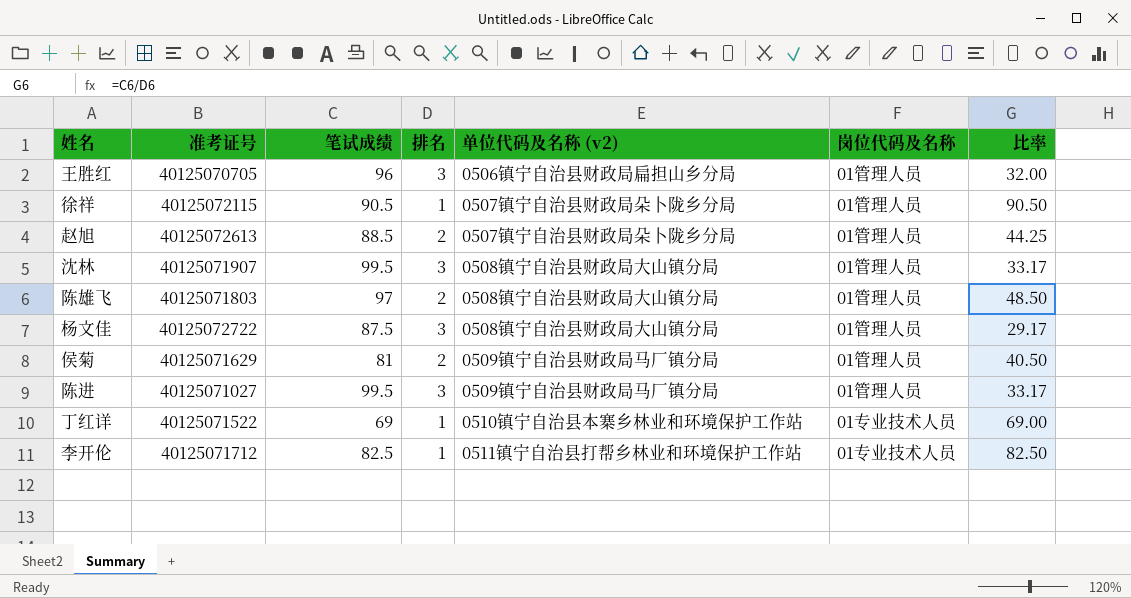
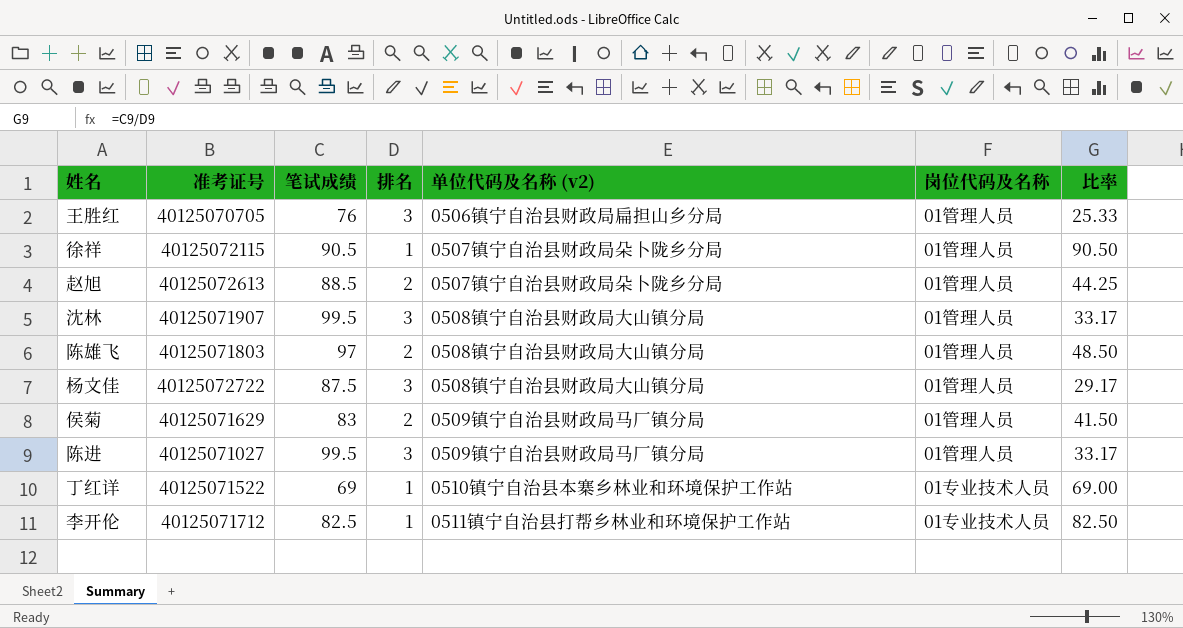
王胜红 | 笔试成绩: 96 -> 76
王胜红 | 比率: 32.00 -> 25.33
侯菊 | 笔试成绩: 81 -> 83
侯菊 | 比率: 40.50 -> 41.50

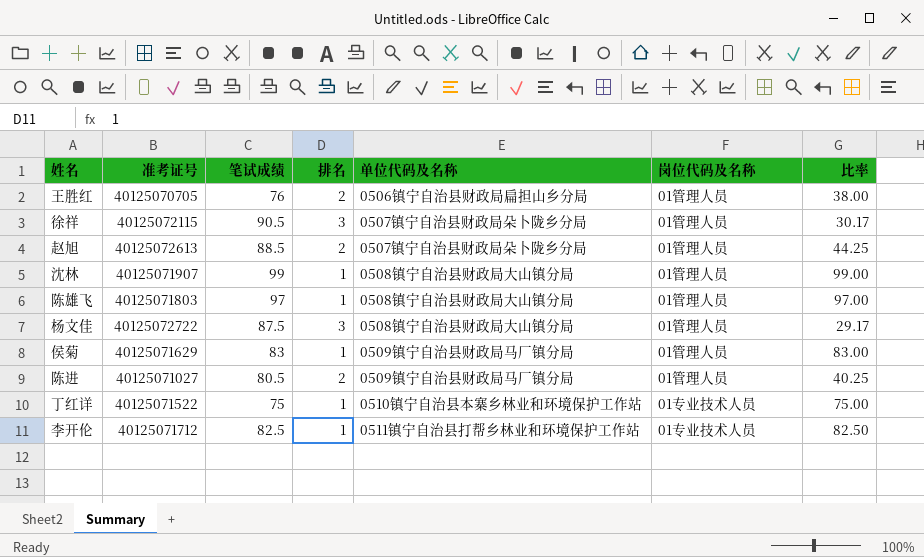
column name: 单位代码及名称 (v2) -> 单位代码及名称
王胜红 | 排名: 3 -> 2
王胜红 | 比率: 25.33 -> 38.00
徐祥 | 排名: 1 -> 3
徐祥 | 比率: 90.50 -> 30.17
沈林 | 笔试成绩: 99.5 -> 99
沈林 | 排名: 3 -> 1
沈林 | 比率: 33.17 -> 99.00
陈雄飞 | 排名: 2 -> 1
陈雄飞 | 比率: 48.50 -> 97.00
侯菊 | 排名: 2 -> 1
侯菊 | 比率: 41.50 -> 83.00
陈进 | 笔试成绩: 99.5 -> 80.5
陈进 | 排名: 3 -> 2
陈进 | 比率: 33.17 -> 40.25
丁红详 | 笔试成绩: 69 -> 75
丁红详 | 比率: 69.00 -> 75.00

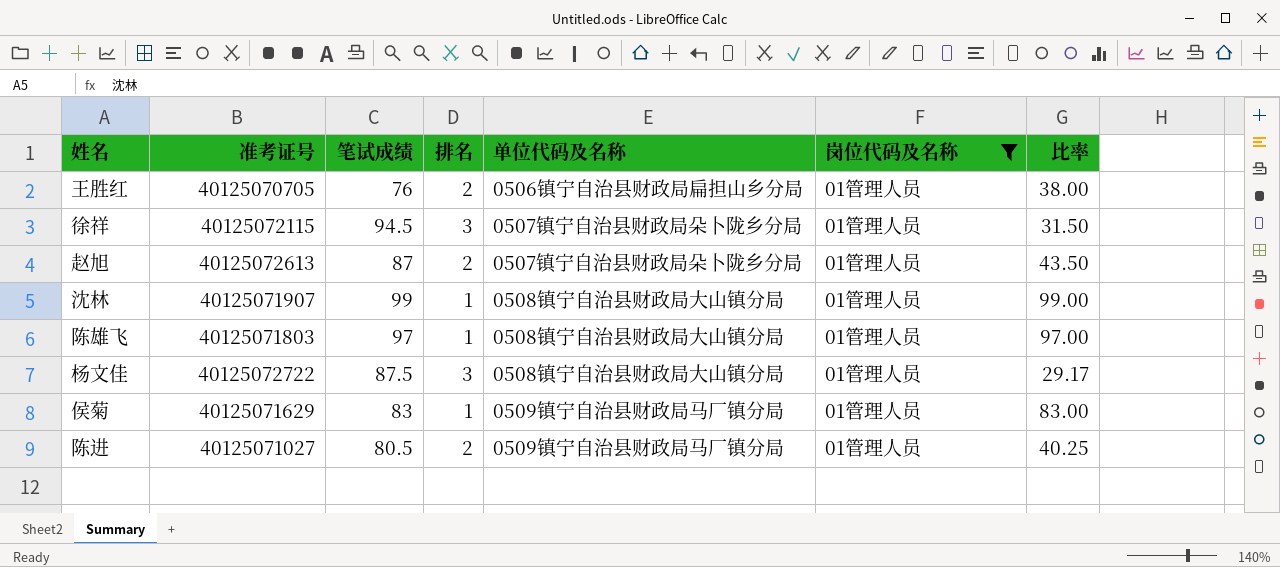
filter: none -> 岗位代码及名称 = 01管理人员
徐祥 | 笔试成绩: 90.5 -> 94.5
徐祥 | 比率: 30.17 -> 31.50
赵旭 | 笔试成绩: 88.5 -> 87
赵旭 | 比率: 44.25 -> 43.50

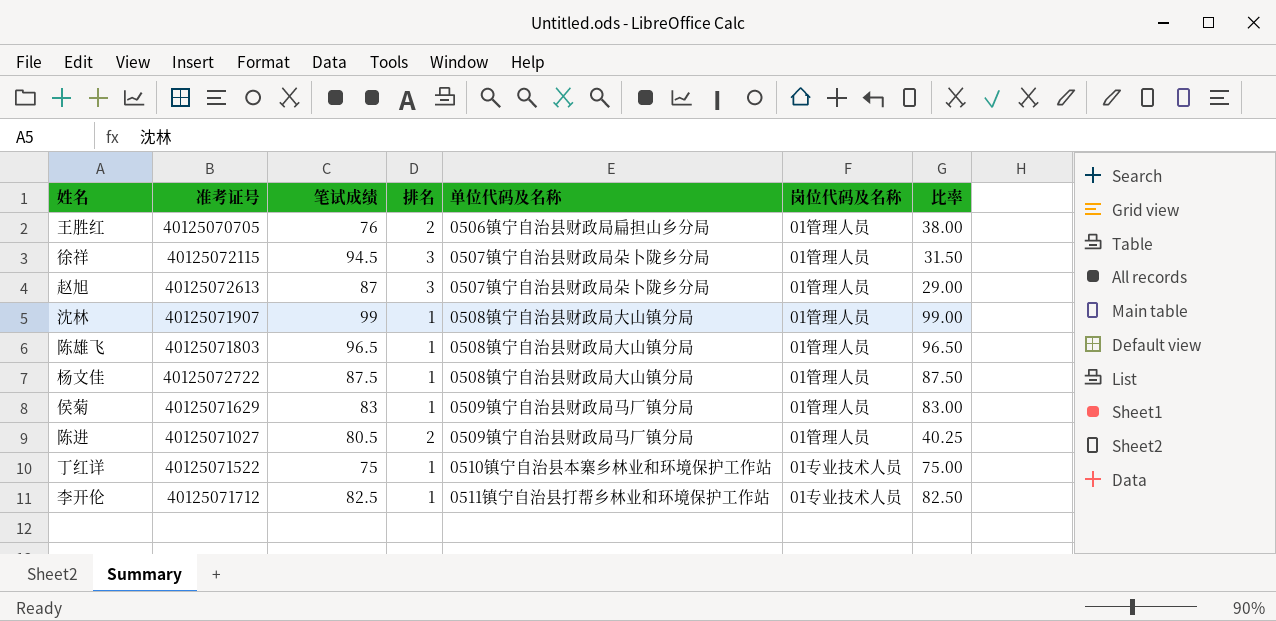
filter: 岗位代码及名称 = 01管理人员 -> none
赵旭 | 排名: 2 -> 3
赵旭 | 比率: 43.50 -> 29.00
陈雄飞 | 笔试成绩: 97 -> 96.5
陈雄飞 | 比率: 97.00 -> 96.50
杨文佳 | 排名: 3 -> 1
杨文佳 | 比率: 29.17 -> 87.50

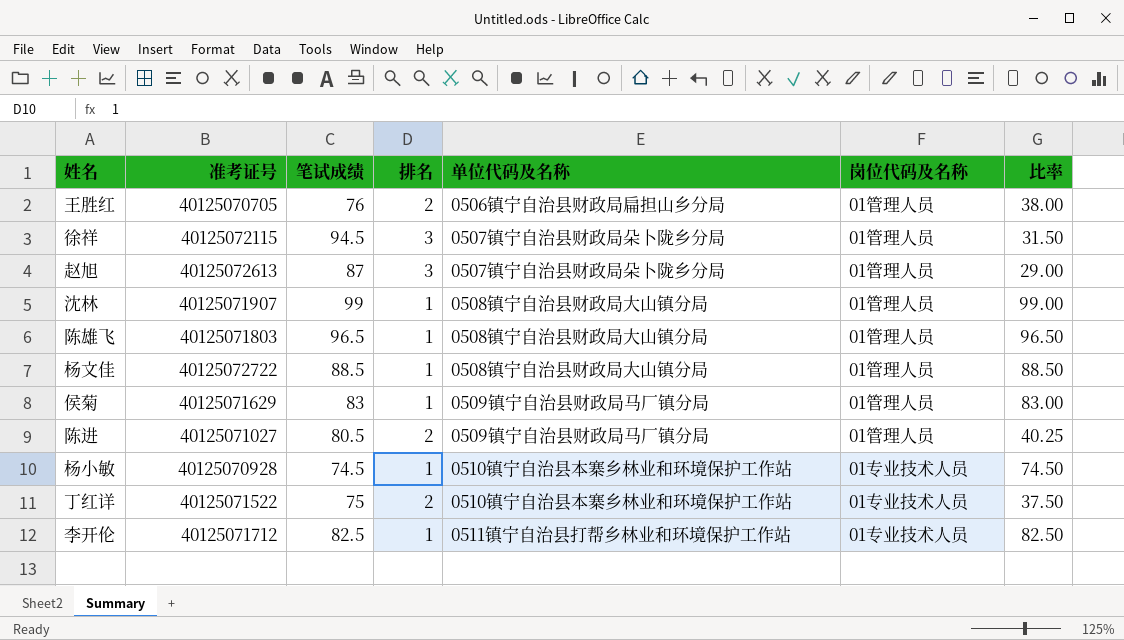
杨文佳 | 笔试成绩: 87.5 -> 88.5
杨文佳 | 比率: 87.50 -> 88.50
row 杨小敏: none -> 40125070928 | 74.5 | 1 | 0510镇宁自治县本寨乡林业和环境保护工作站 | 01专业技术人员 | 74.50
丁红详 | 排名: 1 -> 2
丁红详 | 比率: 75.00 -> 37.50

